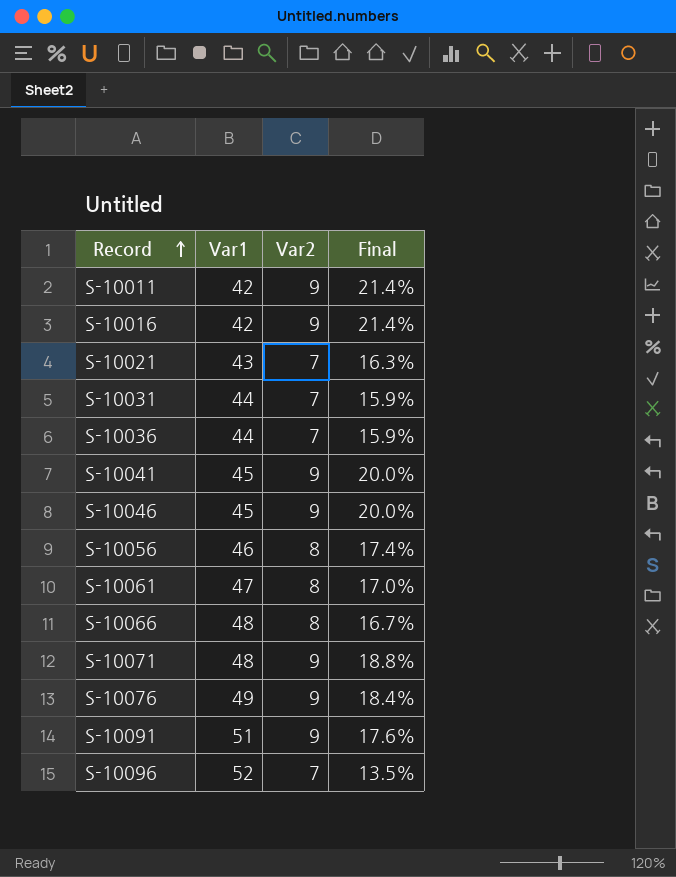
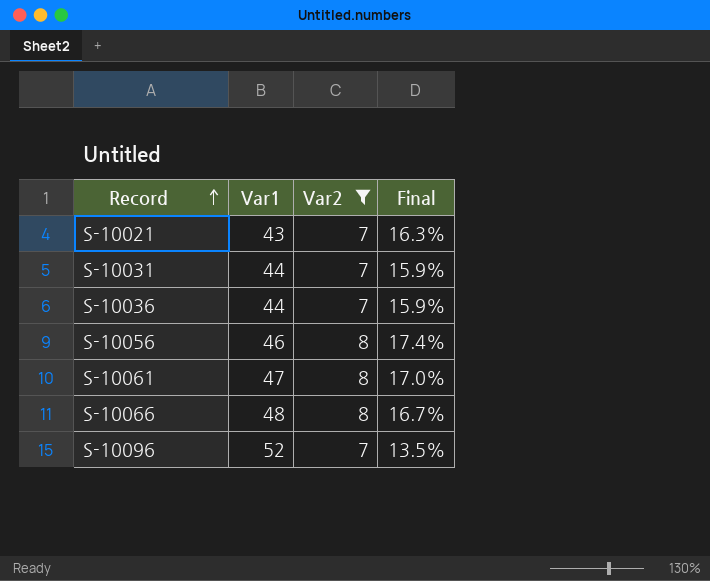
filter: none -> Var2 != 9

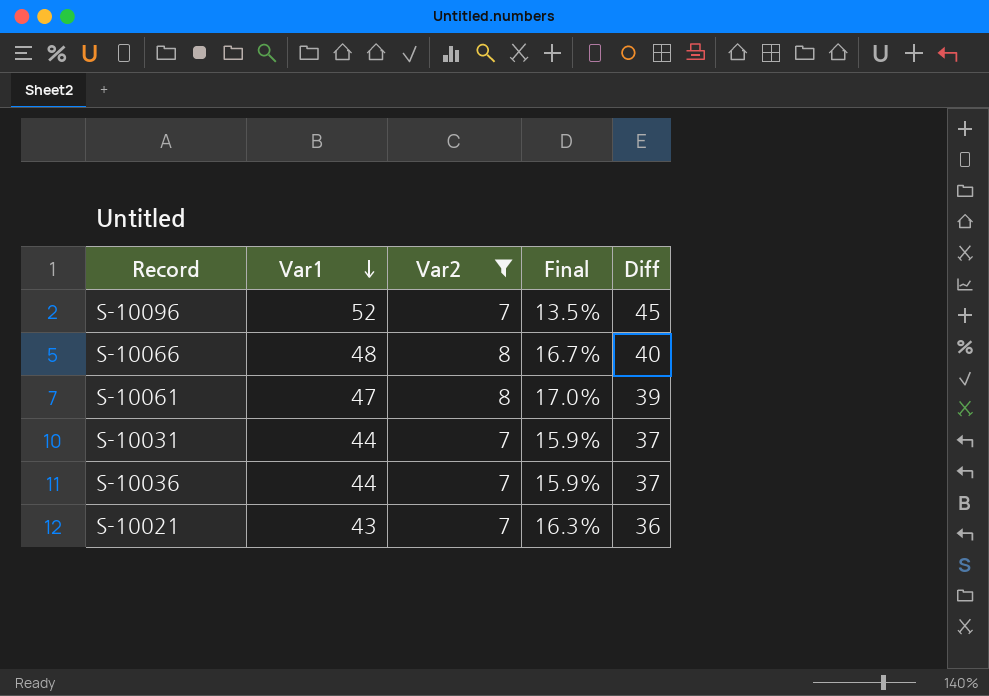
row order: Record ascending -> Var1 descending
column Diff | formula: none -> [Var1] - [Var2]
row S-10056: 46 | 8 | 17.4% -> none

